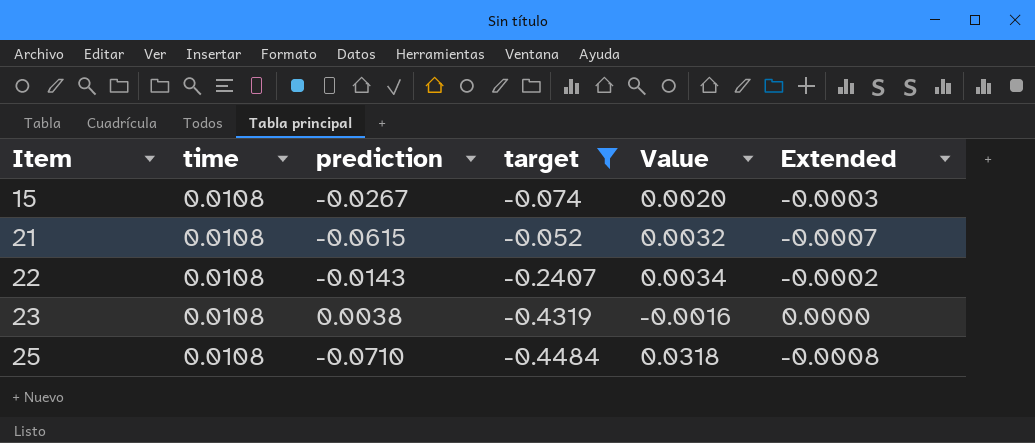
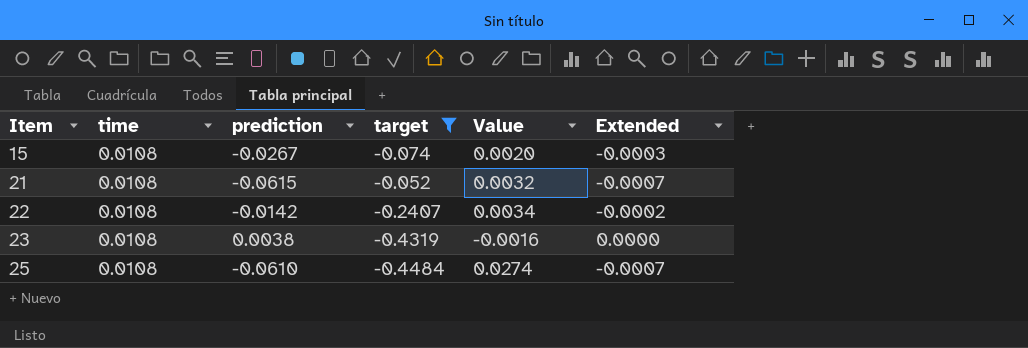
22 | prediction: -0.0143 -> -0.0142
25 | prediction: -0.0710 -> -0.0610
25 | Value: 0.0318 -> 0.0274
25 | Extended: -0.0008 -> -0.0007

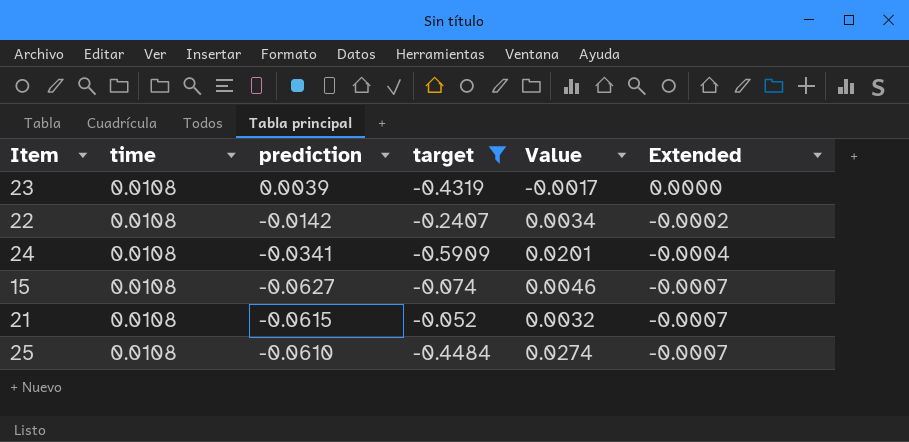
row order: Item ascending -> Extended descending
23 | prediction: 0.0038 -> 0.0039
23 | Value: -0.0016 -> -0.0017
row 24: none -> 0.0108 | -0.0341 | -0.5909 | 0.0201 | -0.0004
15 | prediction: -0.0267 -> -0.0627
15 | Value: 0.0020 -> 0.0046
15 | Extended: -0.0003 -> -0.0007

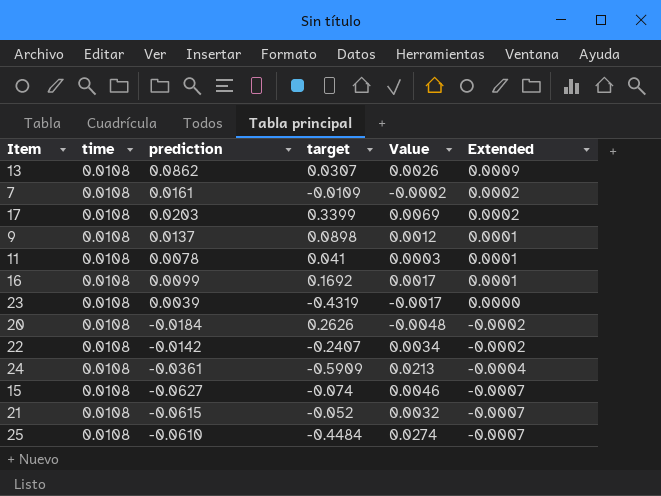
filter: target <= -0.052 -> none
24 | prediction: -0.0341 -> -0.0361
24 | Value: 0.0201 -> 0.0213

